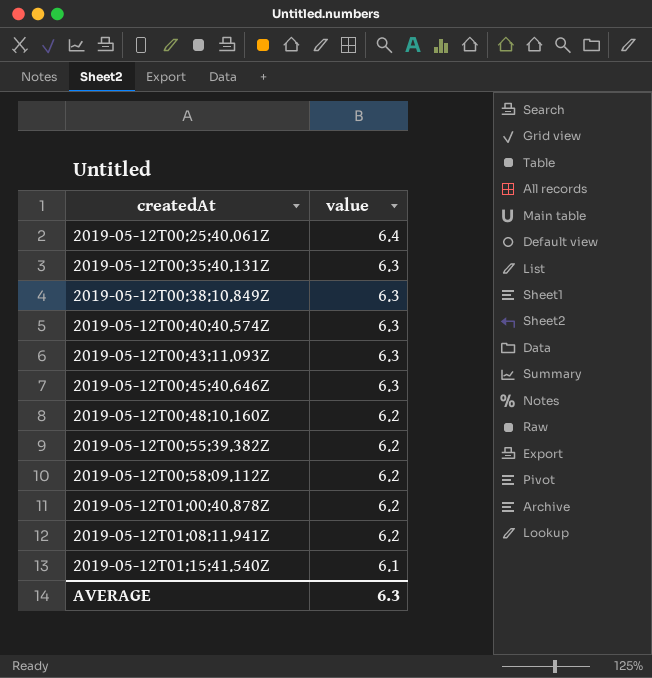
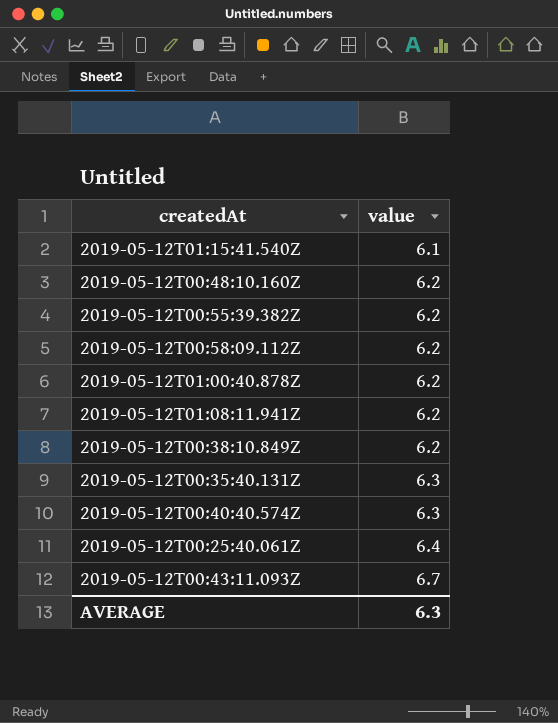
row order: createdAt ascending -> value ascending
row 2019-05-12T00:45:40.646Z: 6.3 -> none
2019-05-12T00:38:10.849Z | value: 6.3 -> 6.2
2019-05-12T00:43:11.093Z | value: 6.3 -> 6.7

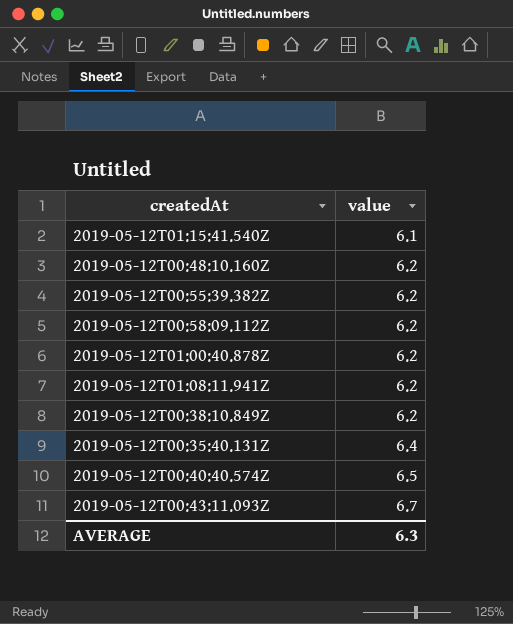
row 2019-05-12T00:25:40.061Z: 6.4 -> none
2019-05-12T00:35:40.131Z | value: 6.3 -> 6.4
2019-05-12T00:40:40.574Z | value: 6.3 -> 6.5

